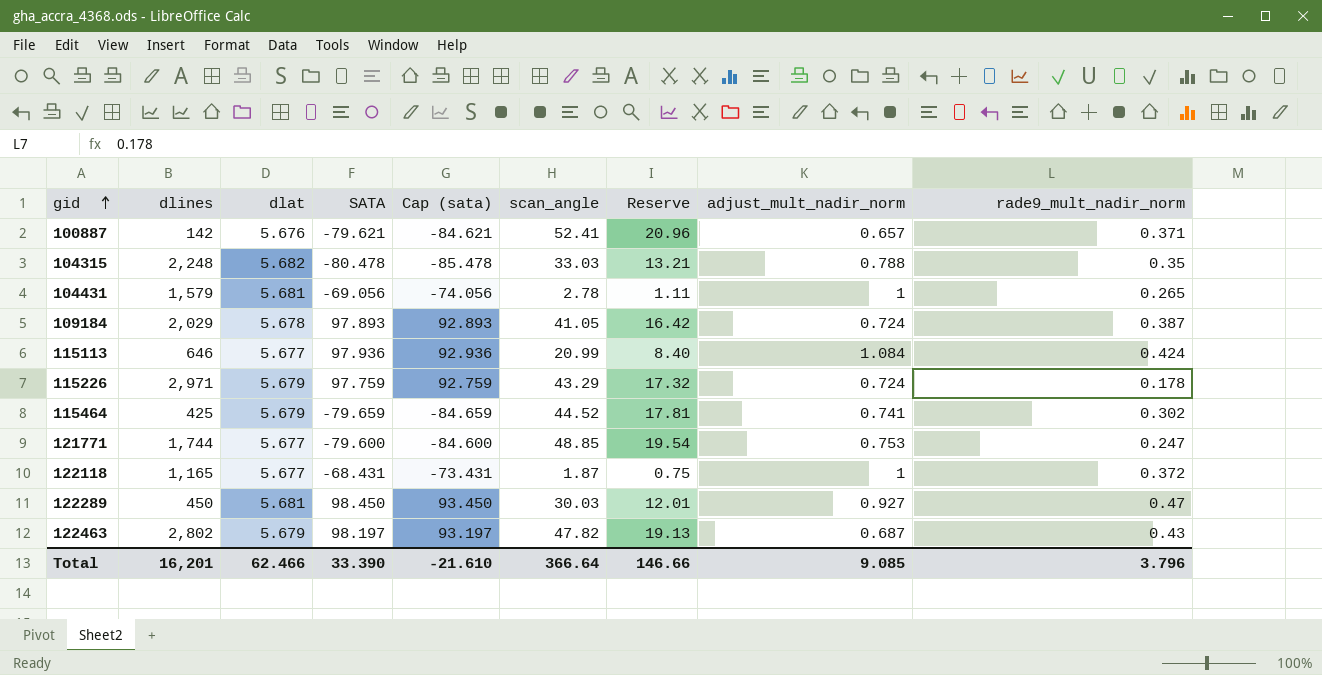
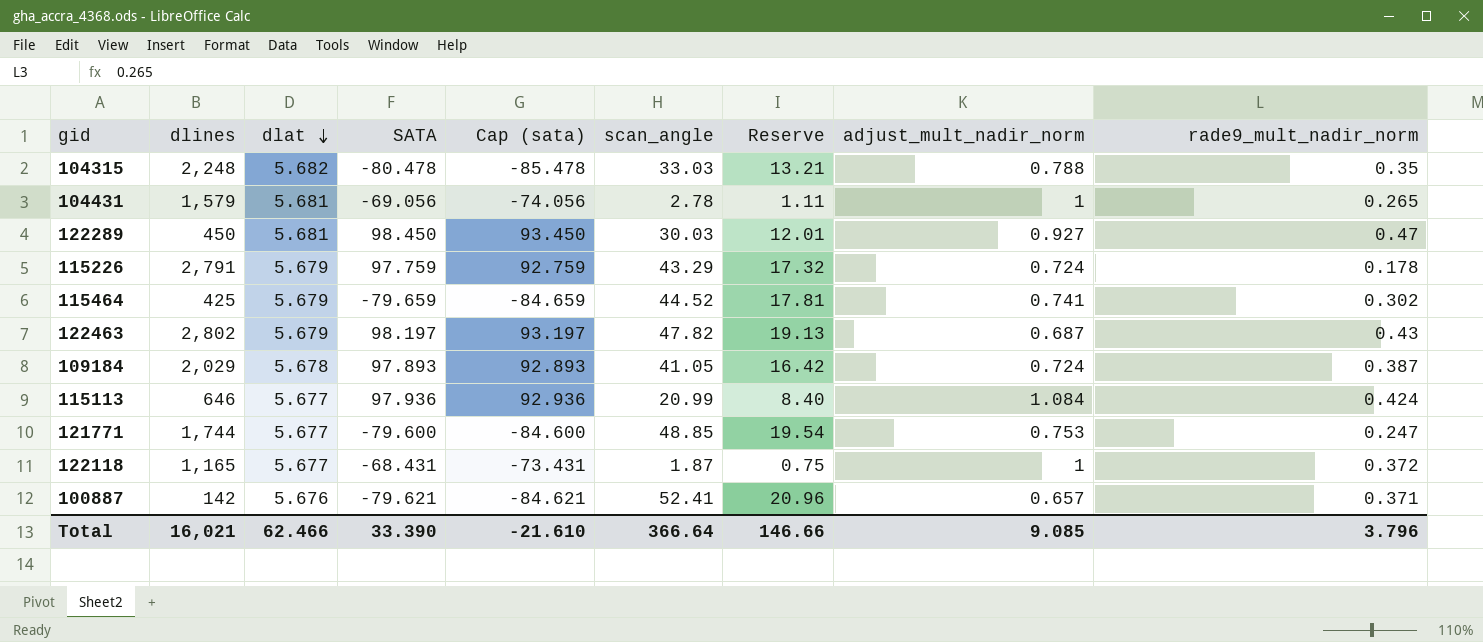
row order: gid ascending -> dlat descending
115226 | dlines: 2,971 -> 2,791
Total | dlines: 16,201 -> 16,021

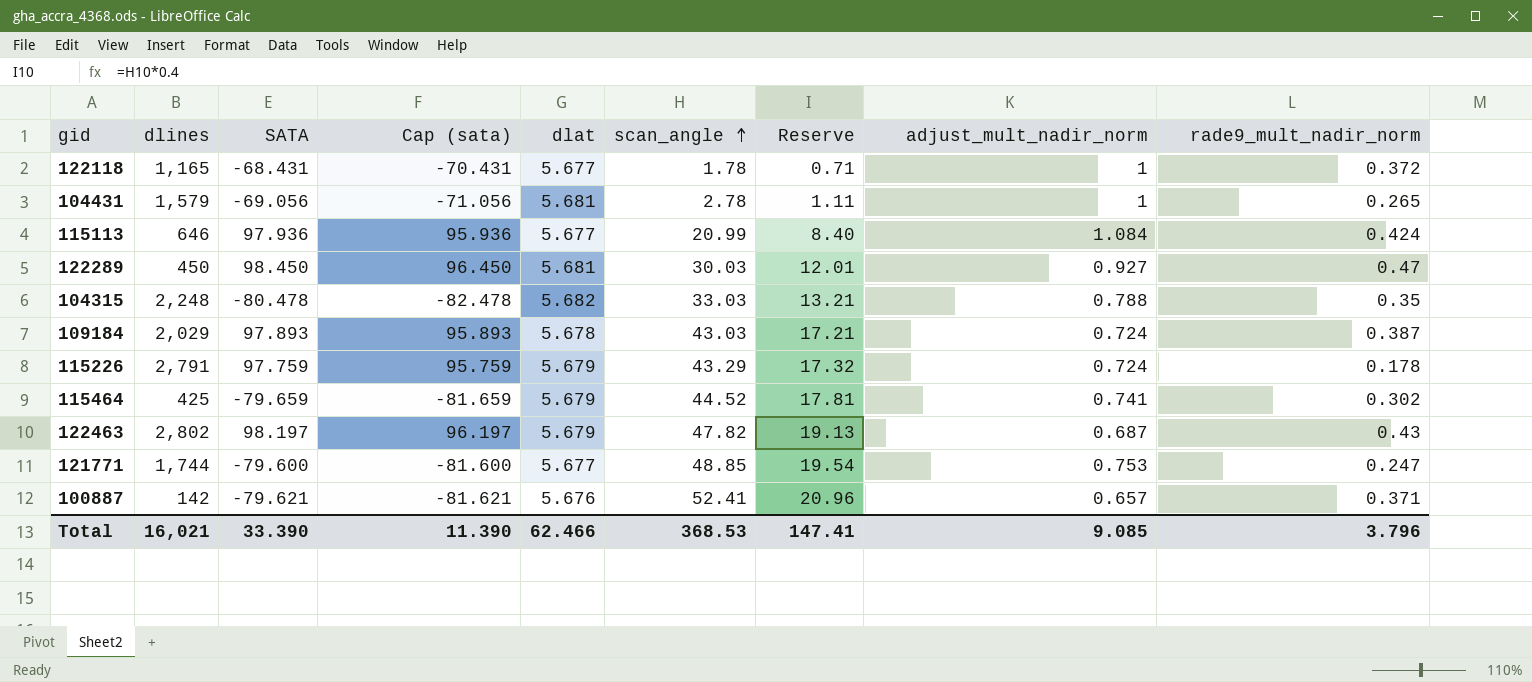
row order: dlat descending -> scan_angle ascending
column Cap (sata) | formula: [SATA] - 5 -> [SATA] - 2
column dlat | position: 3 -> 5
122118 | scan_angle: 1.87 -> 1.78
122118 | Reserve: 0.75 -> 0.71
109184 | scan_angle: 41.05 -> 43.03
109184 | Reserve: 16.42 -> 17.21
Total | Cap (sata): -21.610 -> 11.390
Total | scan_angle: 366.64 -> 368.53
Total | Reserve: 146.66 -> 147.41

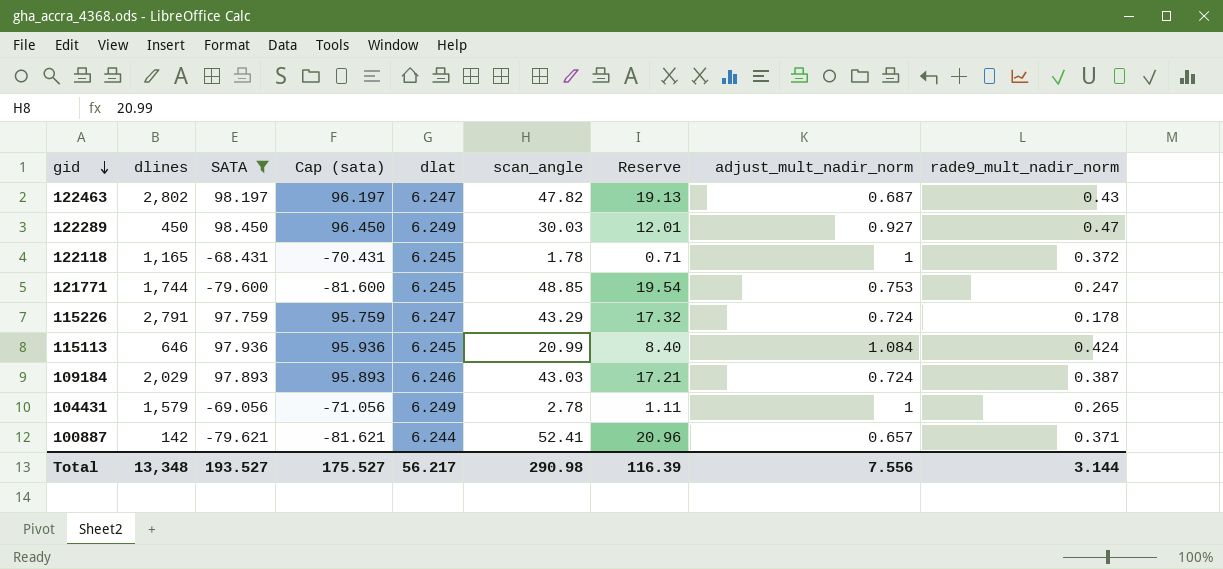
filter: none -> SATA >= -79.621
row order: scan_angle ascending -> gid descending
122463 | dlat: 5.679 -> 6.247
122289 | dlat: 5.681 -> 6.249
122118 | dlat: 5.677 -> 6.245
121771 | dlat: 5.677 -> 6.245
115226 | dlat: 5.679 -> 6.247
115113 | dlat: 5.677 -> 6.245
109184 | dlat: 5.678 -> 6.246
104431 | dlat: 5.681 -> 6.249
100887 | dlat: 5.676 -> 6.244
Total | dlines: 16,021 -> 13,348
Total | SATA: 33.390 -> 193.527
Total | Cap (sata): 11.390 -> 175.527
Total | dlat: 62.466 -> 56.217
Total | scan_angle: 368.53 -> 290.98
Total | Reserve: 147.41 -> 116.39
Total | adjust_mult_nadir_norm: 9.085 -> 7.556
Total | rade9_mult_nadir_norm: 3.796 -> 3.144

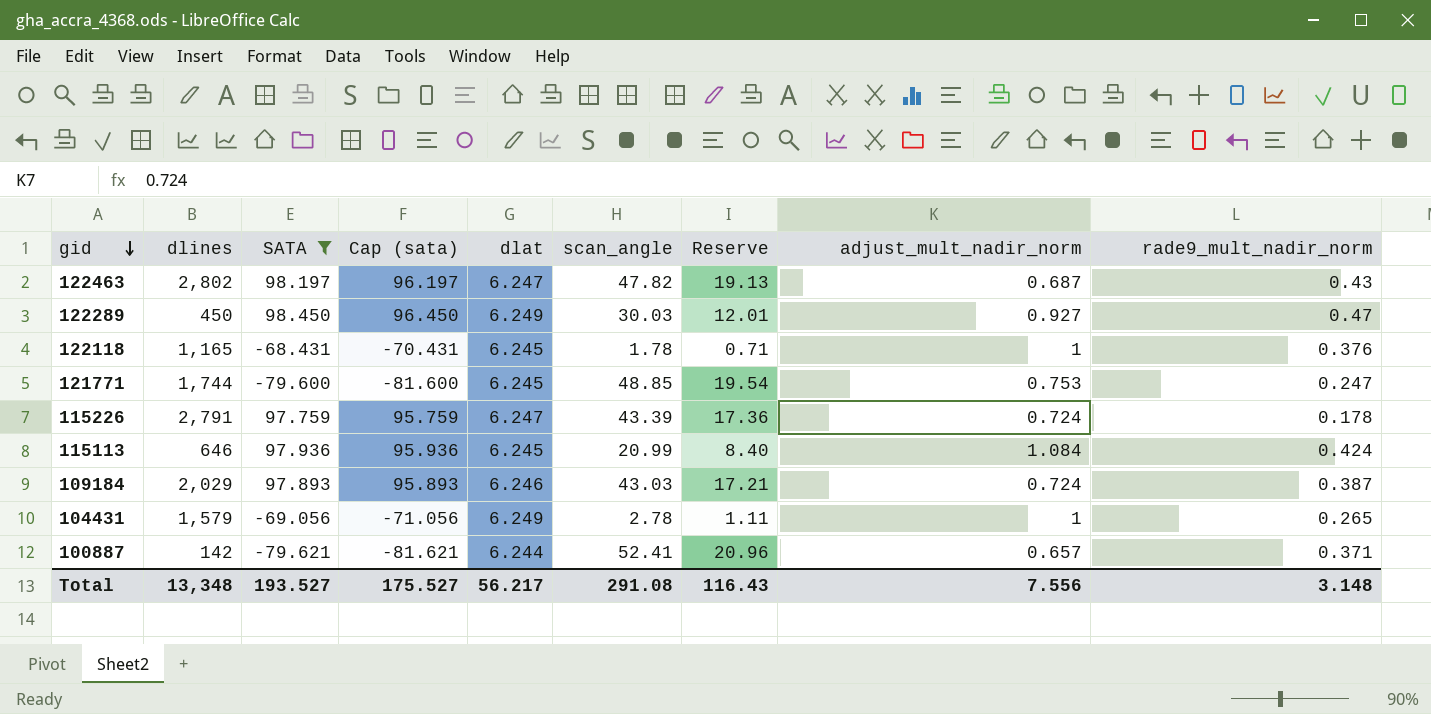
122118 | rade9_mult_nadir_norm: 0.372 -> 0.376
115226 | scan_angle: 43.29 -> 43.39
115226 | Reserve: 17.32 -> 17.36
Total | scan_angle: 290.98 -> 291.08
Total | Reserve: 116.39 -> 116.43
Total | rade9_mult_nadir_norm: 3.144 -> 3.148

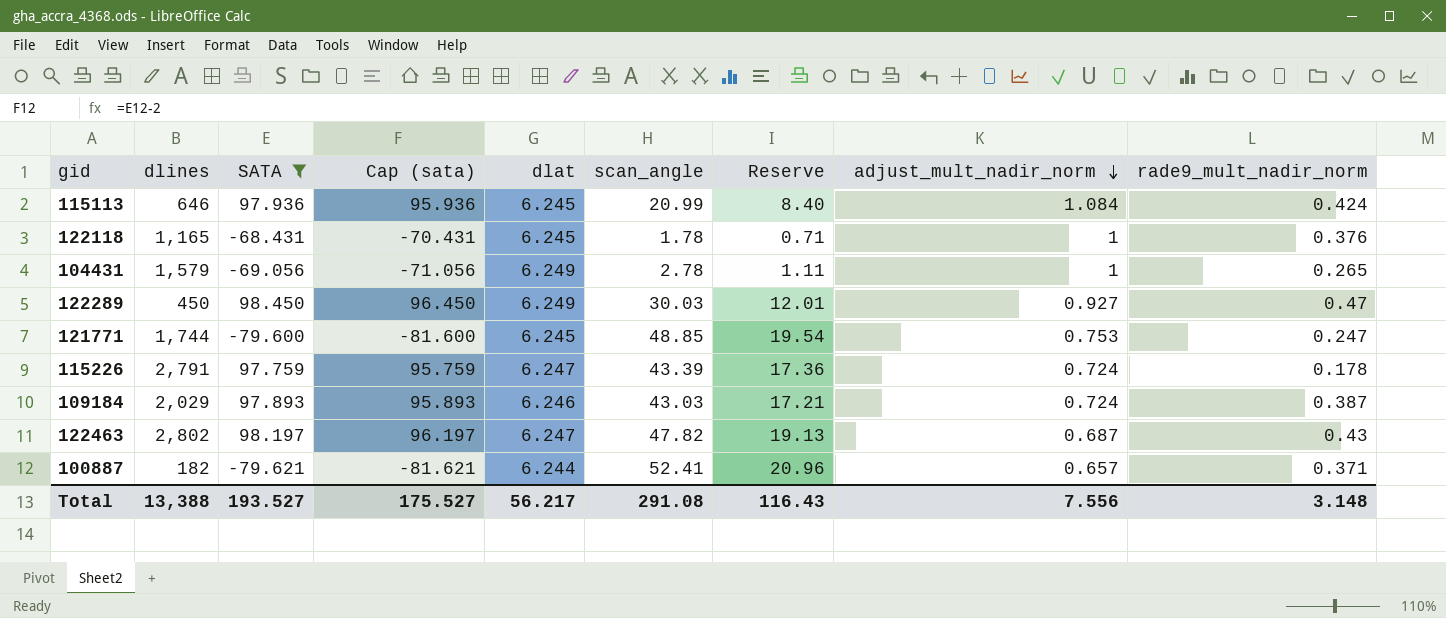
row order: gid descending -> adjust_mult_nadir_norm descending
100887 | dlines: 142 -> 182
Total | dlines: 13,348 -> 13,388

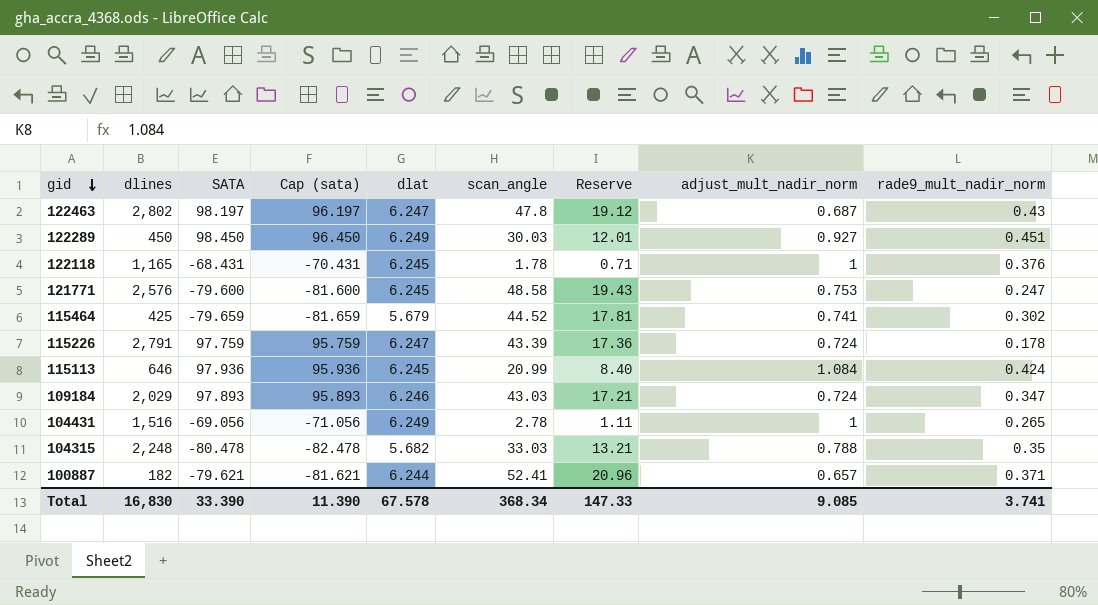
filter: SATA >= -79.621 -> none
row order: adjust_mult_nadir_norm descending -> gid descending
122463 | scan_angle: 47.82 -> 47.8
122463 | Reserve: 19.13 -> 19.12
122289 | rade9_mult_nadir_norm: 0.47 -> 0.451
121771 | dlines: 1,744 -> 2,576
121771 | scan_angle: 48.85 -> 48.58
121771 | Reserve: 19.54 -> 19.43
109184 | rade9_mult_nadir_norm: 0.387 -> 0.347
104431 | dlines: 1,579 -> 1,516
Total | dlines: 13,388 -> 16,830
Total | SATA: 193.527 -> 33.390
Total | Cap (sata): 175.527 -> 11.390
Total | dlat: 56.217 -> 67.578
Total | scan_angle: 291.08 -> 368.34
Total | Reserve: 116.43 -> 147.33
Total | adjust_mult_nadir_norm: 7.556 -> 9.085
Total | rade9_mult_nadir_norm: 3.148 -> 3.741

